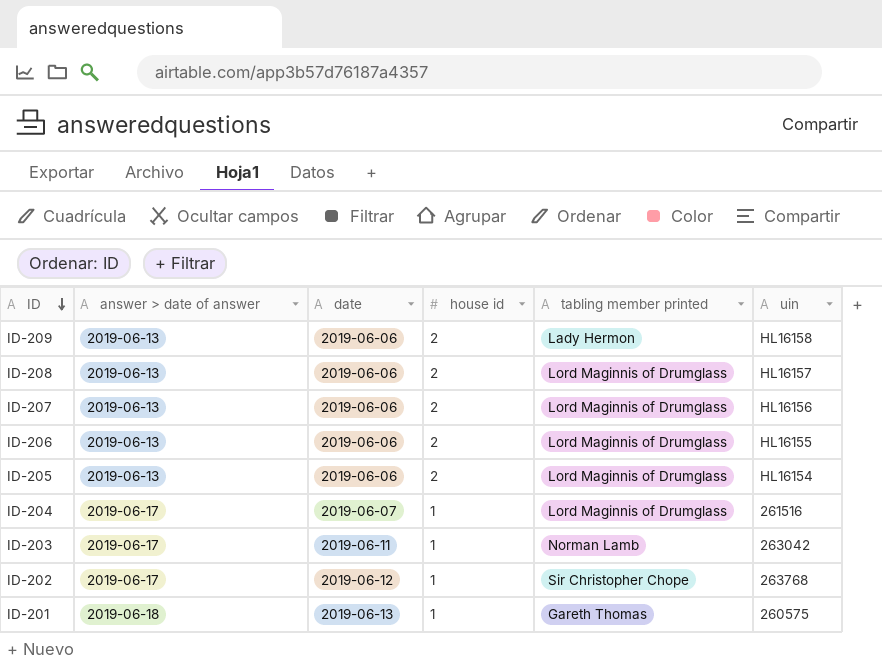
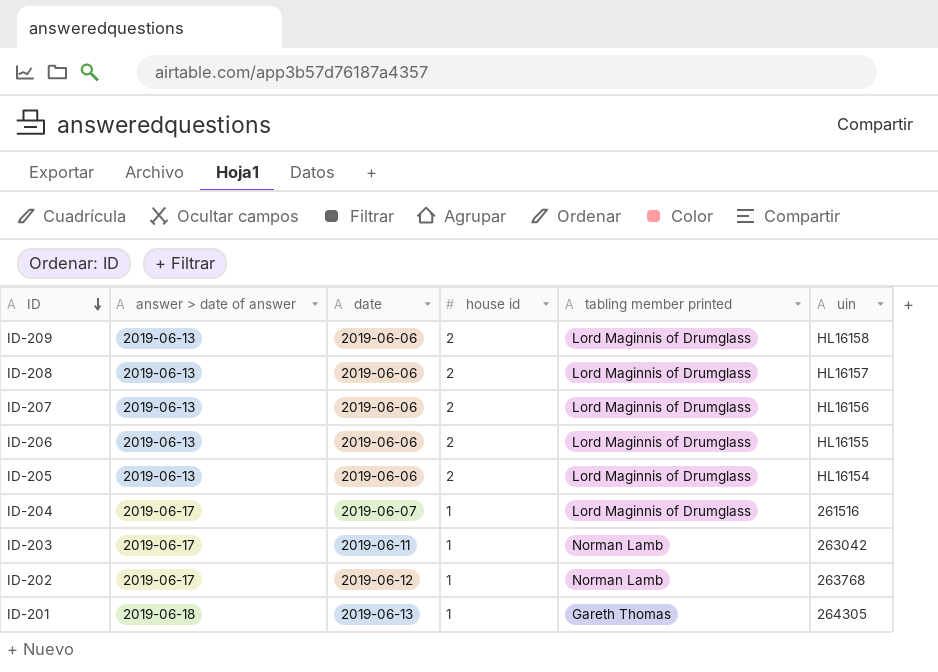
ID-209 | tabling member printed: Lady Hermon -> Lord Maginnis of Drumglass
ID-202 | tabling member printed: Sir Christopher Chope -> Norman Lamb
ID-201 | uin: 260575 -> 264305

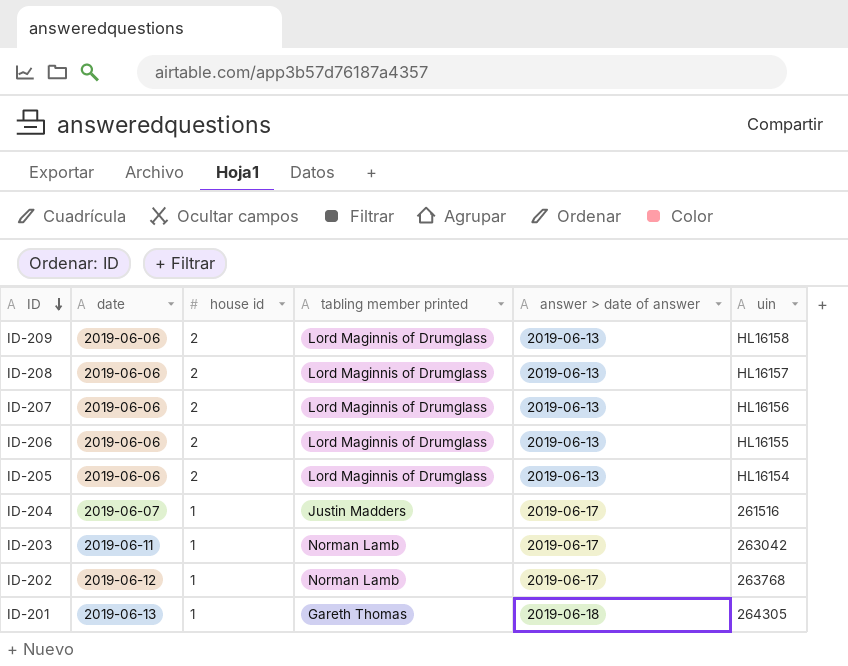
column answer > date of answer | position: 2 -> 5
ID-204 | tabling member printed: Lord Maginnis of Drumglass -> Justin Madders

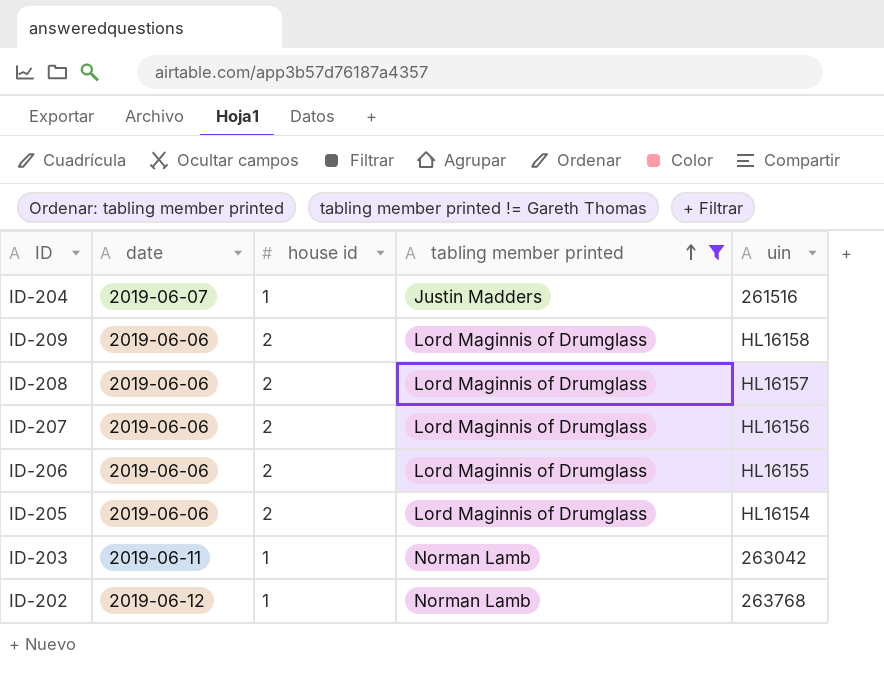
filter: none -> tabling member printed != Gareth Thomas
row order: ID descending -> tabling member printed ascending
column answer > date of answer | position: 5 -> none

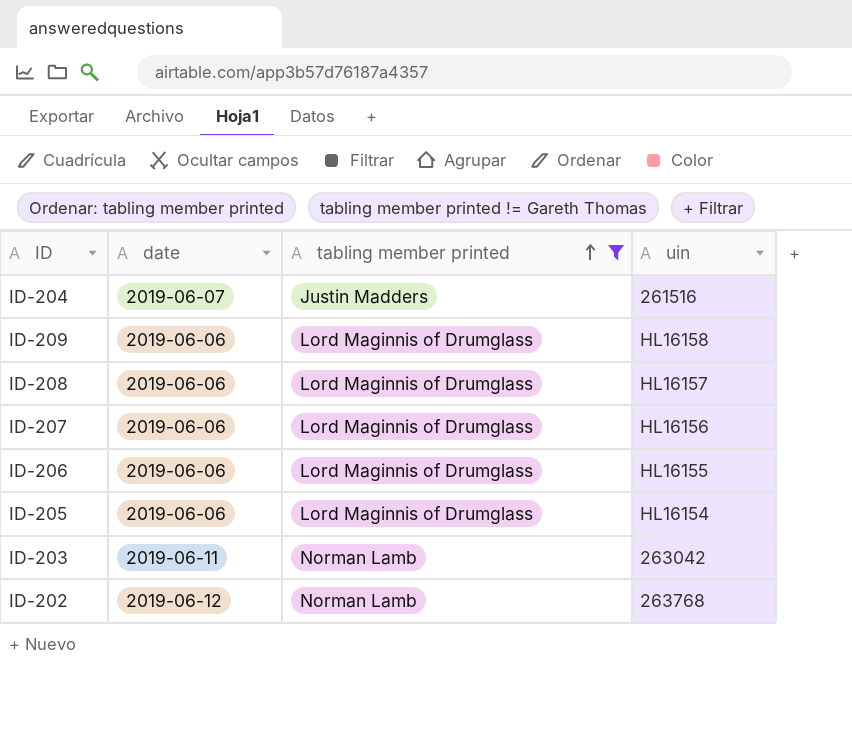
column house id | position: 3 -> none

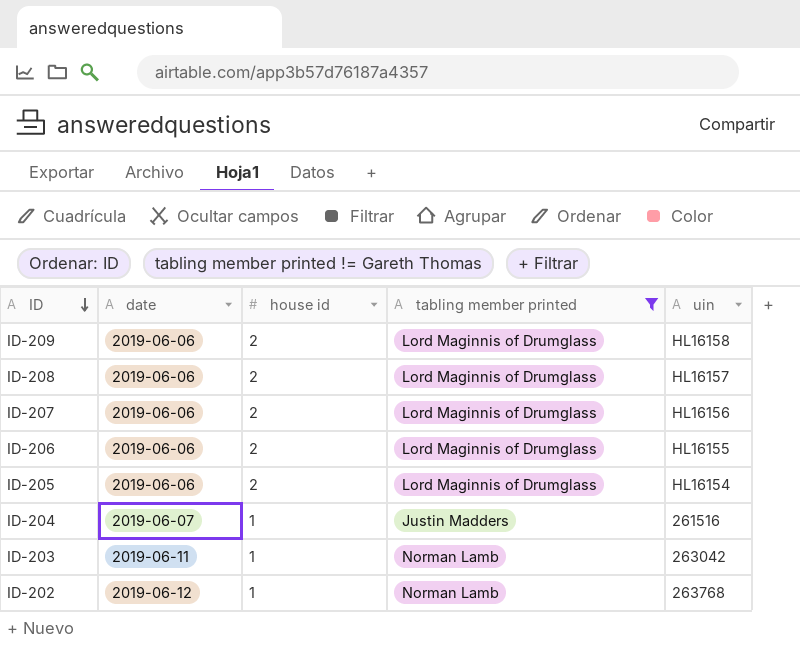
row order: tabling member printed ascending -> ID descending
column house id | position: none -> 3

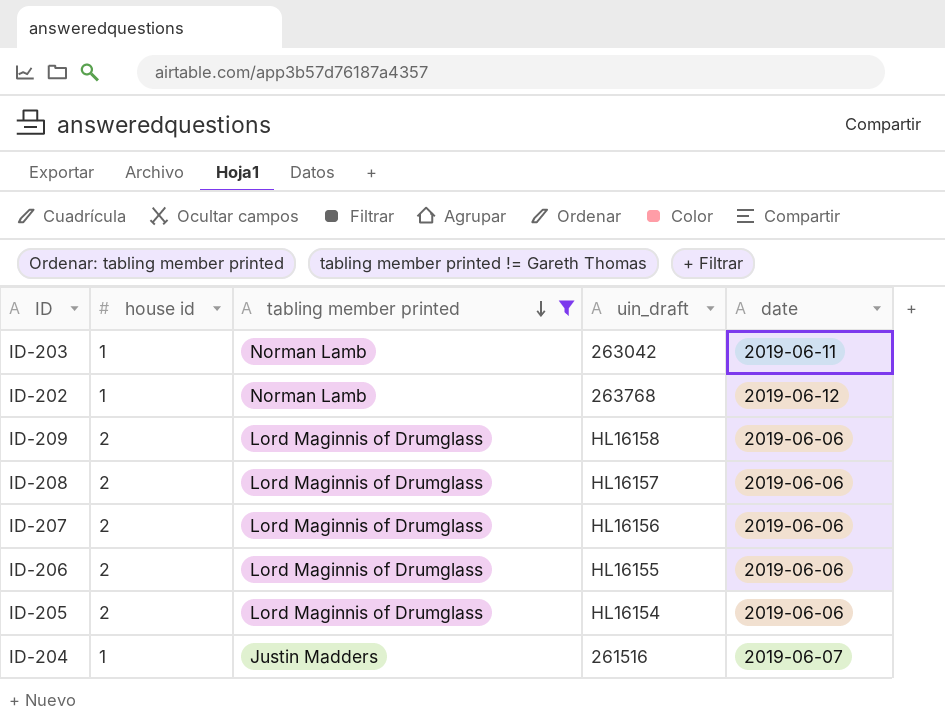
row order: ID descending -> tabling member printed descending
column name: uin -> uin_draft
column date | position: 2 -> 5

